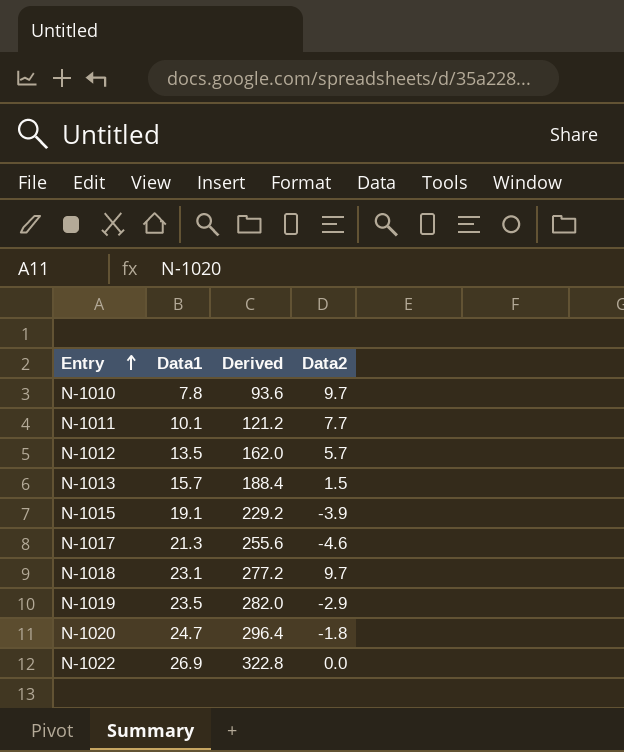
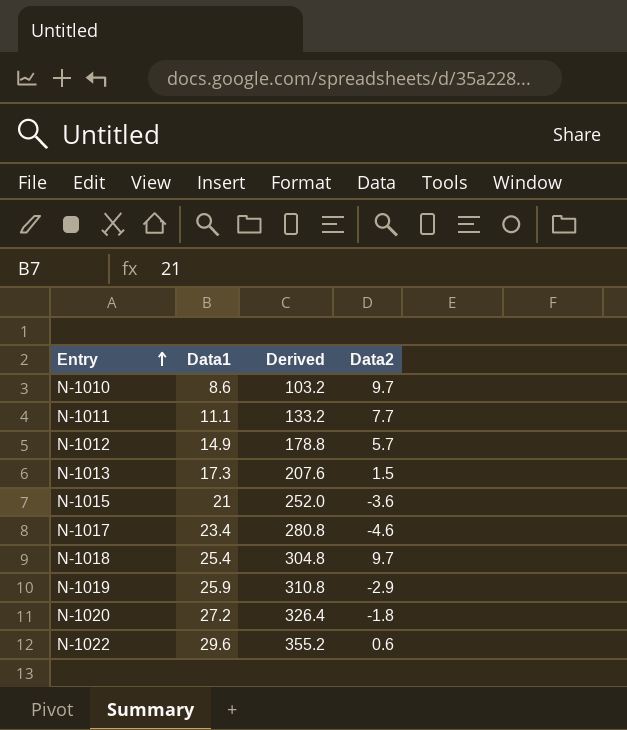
N-1010 | Data1: 7.8 -> 8.6
N-1010 | Derived: 93.6 -> 103.2
N-1011 | Data1: 10.1 -> 11.1
N-1011 | Derived: 121.2 -> 133.2
N-1012 | Data1: 13.5 -> 14.9
N-1012 | Derived: 162.0 -> 178.8
N-1013 | Data1: 15.7 -> 17.3
N-1013 | Derived: 188.4 -> 207.6
N-1015 | Data1: 19.1 -> 21
N-1015 | Derived: 229.2 -> 252.0
N-1015 | Data2: -3.9 -> -3.6
N-1017 | Data1: 21.3 -> 23.4
N-1017 | Derived: 255.6 -> 280.8
N-1018 | Data1: 23.1 -> 25.4
N-1018 | Derived: 277.2 -> 304.8
N-1019 | Data1: 23.5 -> 25.9
N-1019 | Derived: 282.0 -> 310.8
N-1020 | Data1: 24.7 -> 27.2
N-1020 | Derived: 296.4 -> 326.4
N-1022 | Data1: 26.9 -> 29.6
N-1022 | Derived: 322.8 -> 355.2
N-1022 | Data2: 0.0 -> 0.6

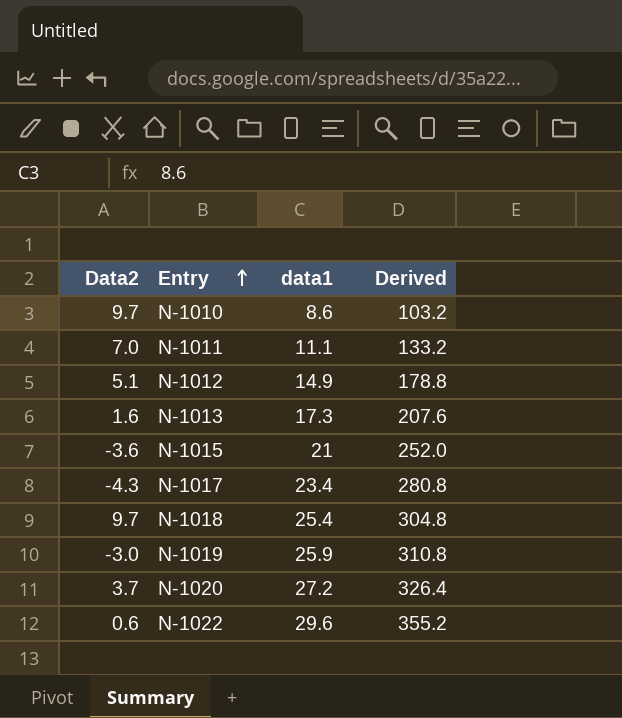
column Data2 | position: 4 -> 1
column name: Data1 -> data1
N-1011 | Data2: 7.7 -> 7.0
N-1012 | Data2: 5.7 -> 5.1
N-1013 | Data2: 1.5 -> 1.6
N-1017 | Data2: -4.6 -> -4.3
N-1019 | Data2: -2.9 -> -3.0
N-1020 | Data2: -1.8 -> 3.7

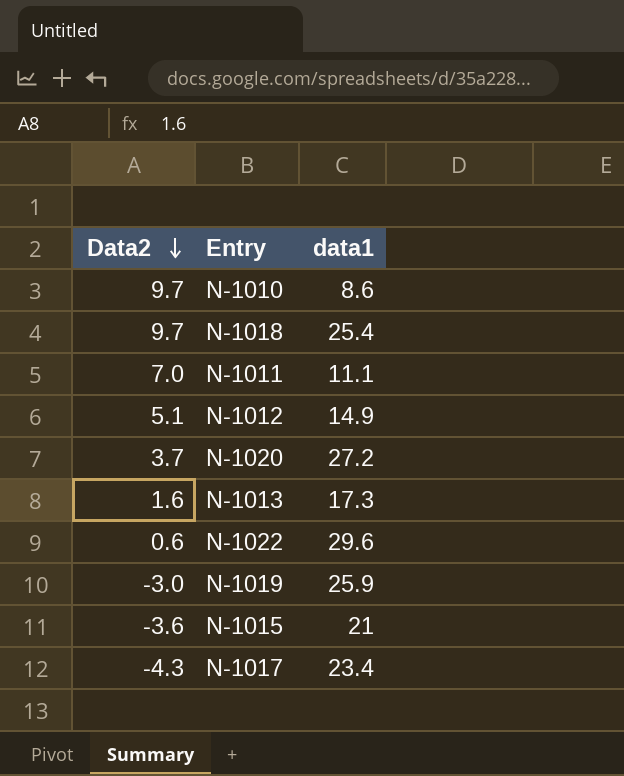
row order: Entry ascending -> Data2 descending
column Derived | formula: [data1] * 12 -> none

